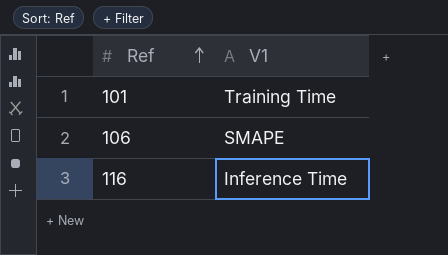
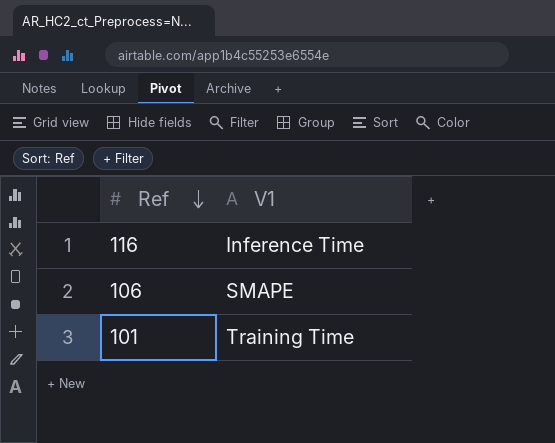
row order: Ref ascending -> Ref descending

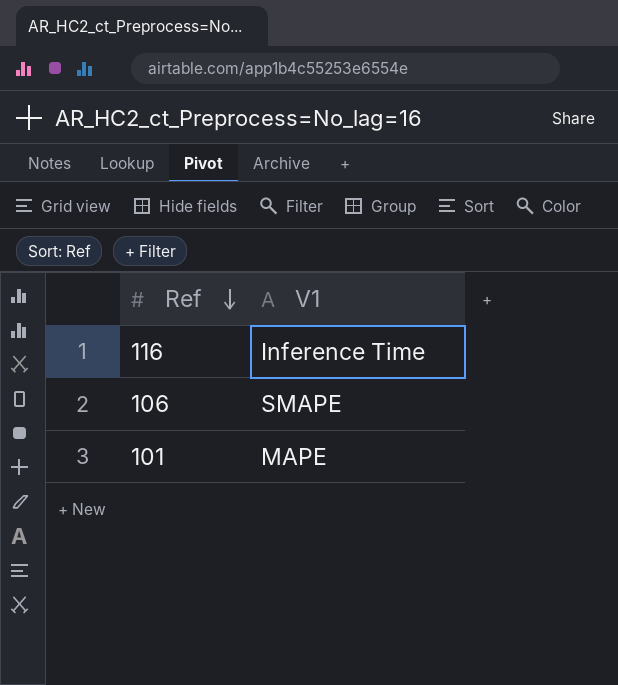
101 | V1: Training Time -> MAPE

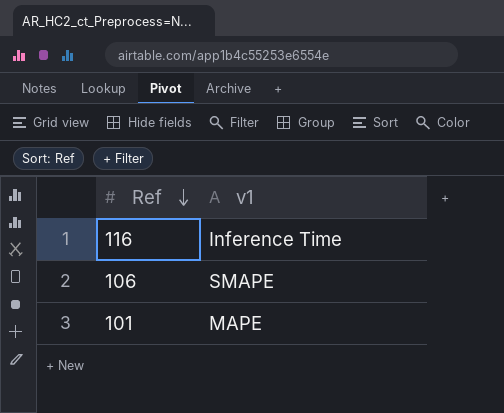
column name: V1 -> v1

